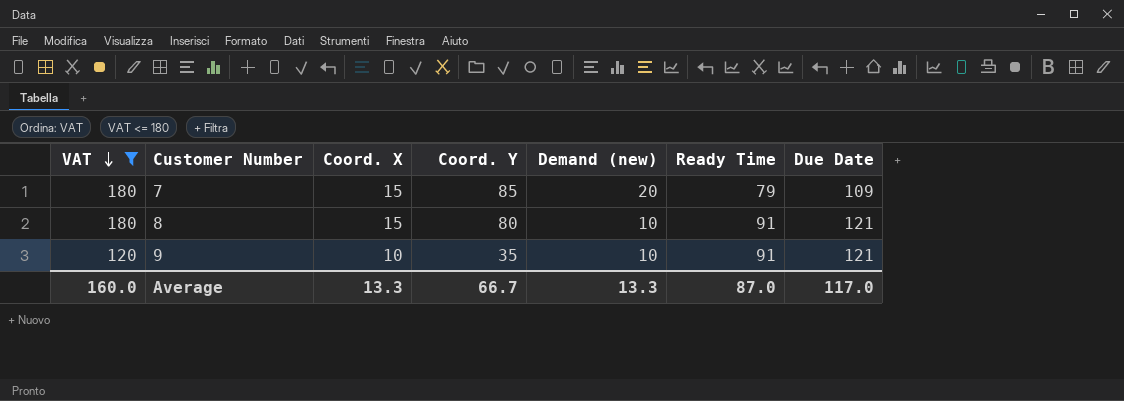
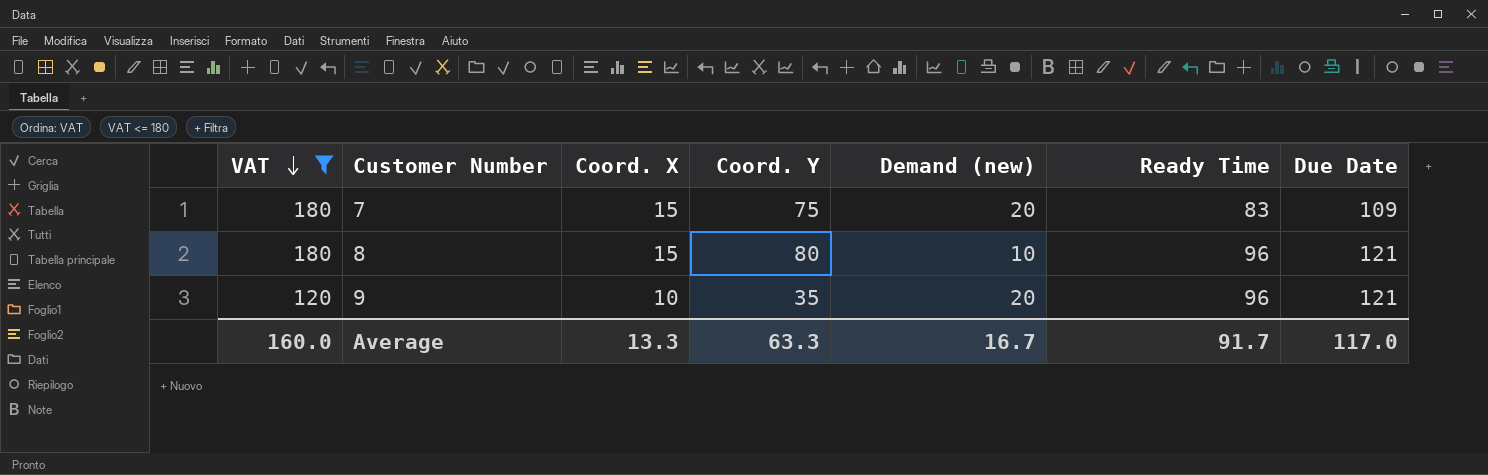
7 | Coord. Y: 85 -> 75
7 | Ready Time: 79 -> 83
8 | Ready Time: 91 -> 96
9 | Demand (new): 10 -> 20
9 | Ready Time: 91 -> 96
Average | Coord. Y: 66.7 -> 63.3
Average | Demand (new): 13.3 -> 16.7
Average | Ready Time: 87.0 -> 91.7

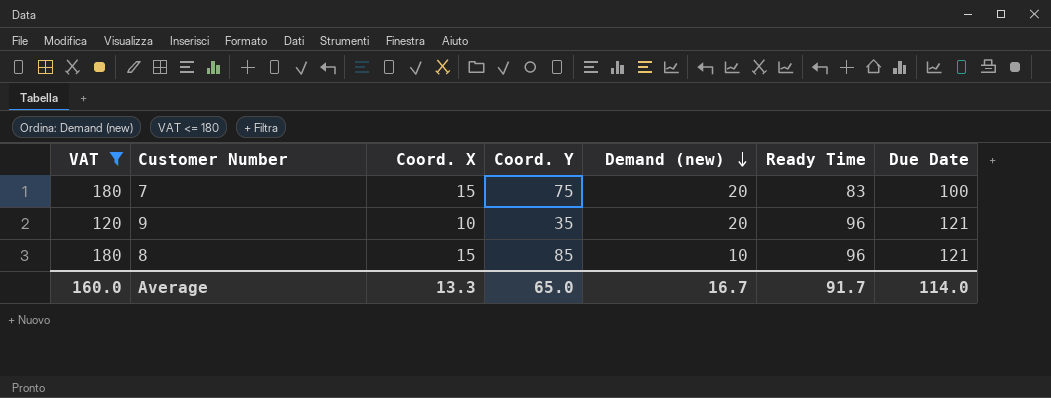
row order: VAT descending -> Demand (new) descending
7 | Due Date: 109 -> 100
8 | Coord. Y: 80 -> 85
Average | Coord. Y: 63.3 -> 65.0
Average | Due Date: 117.0 -> 114.0

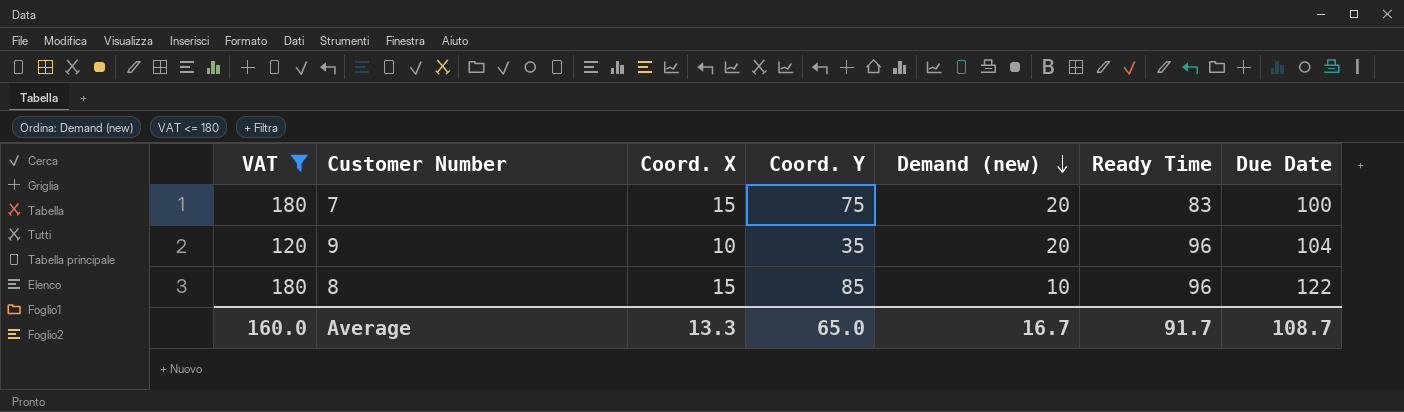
9 | Due Date: 121 -> 104
8 | Due Date: 121 -> 122
Average | Due Date: 114.0 -> 108.7

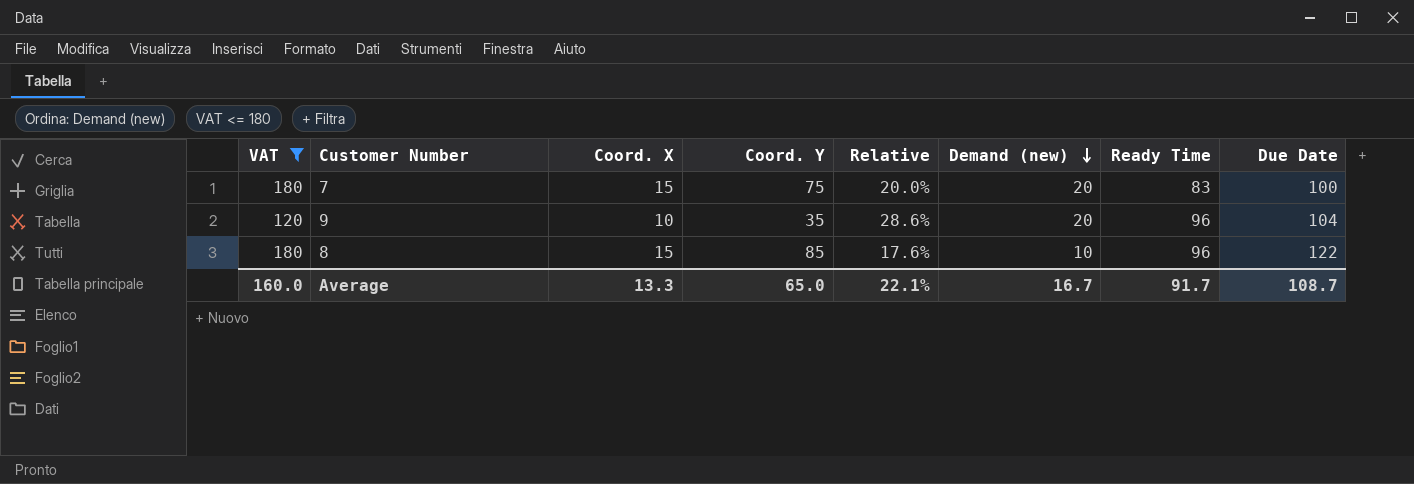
column Relative | formula: none -> [Coord. X] / [Coord. Y]

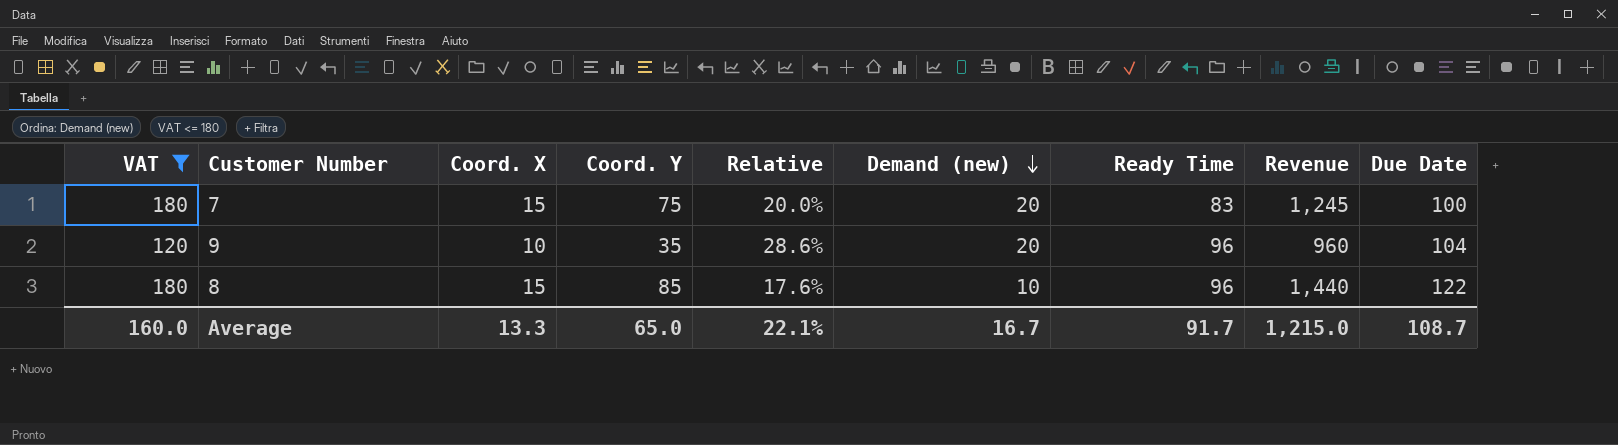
column Revenue | formula: none -> [Coord. X] * [Ready Time]

